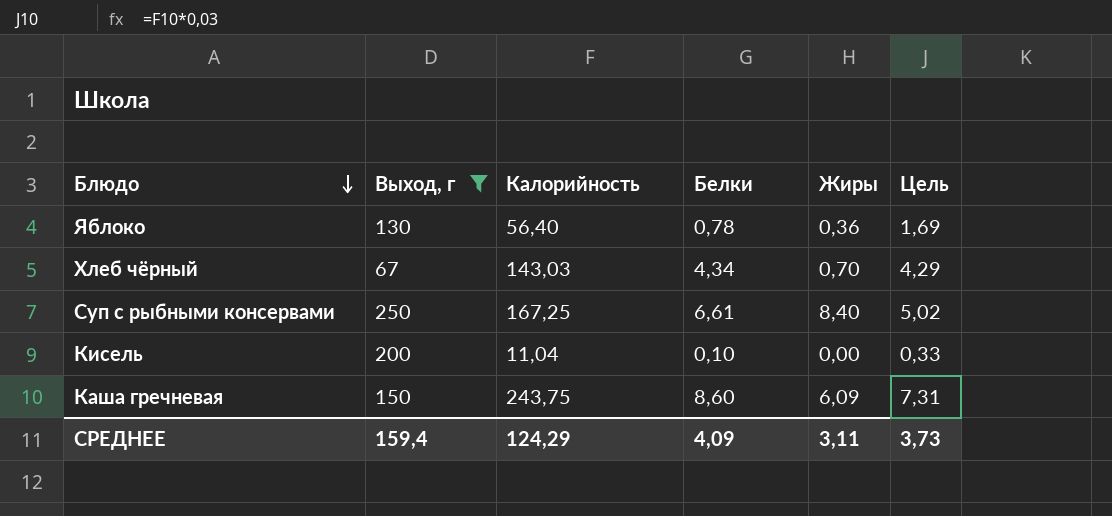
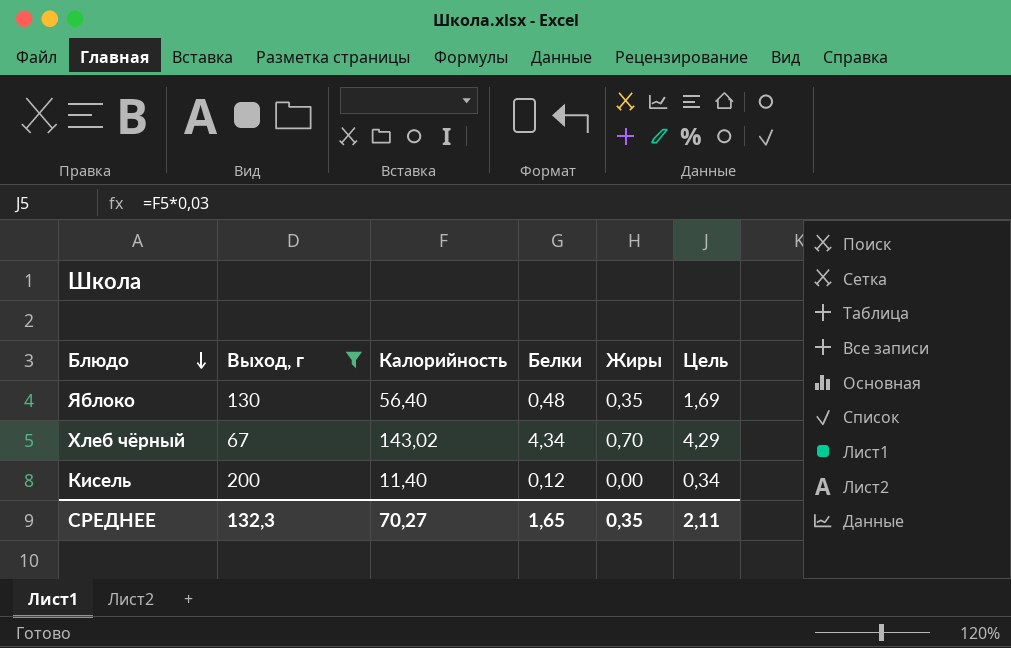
row Суп с рыбными консервами: 250 | 167,25 | 6,61 | 8,40 | 5,02 -> none
row Каша гречневая: 150 | 243,75 | 8,60 | 6,09 | 7,31 -> none
Яблоко | Белки: 0,78 -> 0,48
Яблоко | Жиры: 0,36 -> 0,35
Хлеб чёрный | Калорийность: 143,03 -> 143,02
Кисель | Калорийность: 11,04 -> 11,40
Кисель | Белки: 0,10 -> 0,12
Кисель | Цель: 0,33 -> 0,34
СРЕДНЕЕ | Выход, г: 159,4 -> 132,3
СРЕДНЕЕ | Калорийность: 124,29 -> 70,27
СРЕДНЕЕ | Белки: 4,09 -> 1,65
СРЕДНЕЕ | Жиры: 3,11 -> 0,35
СРЕДНЕЕ | Цель: 3,73 -> 2,11

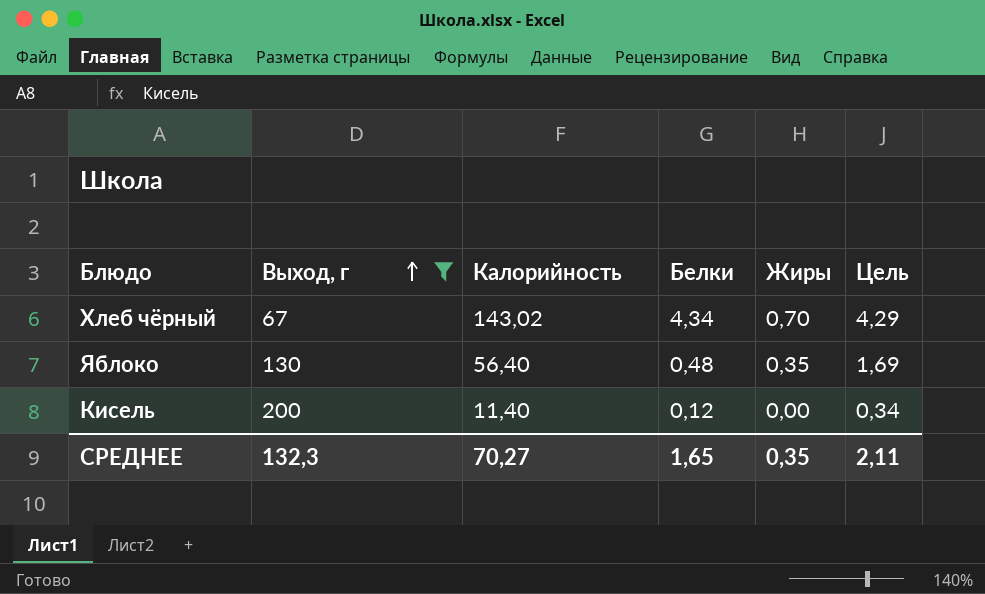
row order: Блюдо descending -> Выход, г ascending

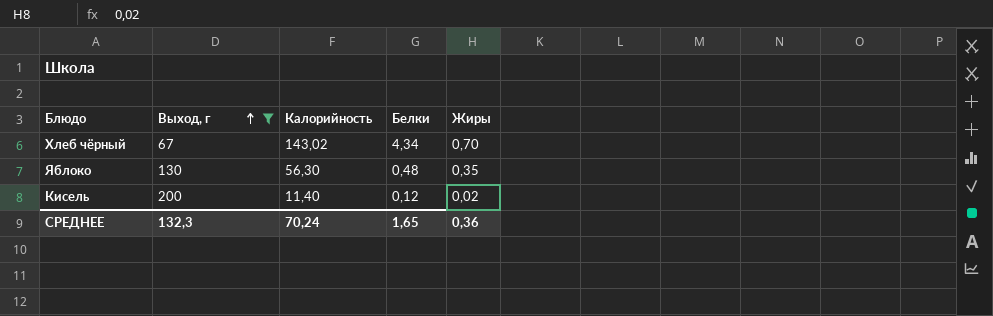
column Цель | formula: [Калорийность] * 0,03 -> none
Яблоко | Калорийность: 56,40 -> 56,30
Кисель | Жиры: 0,00 -> 0,02
СРЕДНЕЕ | Калорийность: 70,27 -> 70,24
СРЕДНЕЕ | Жиры: 0,35 -> 0,36

